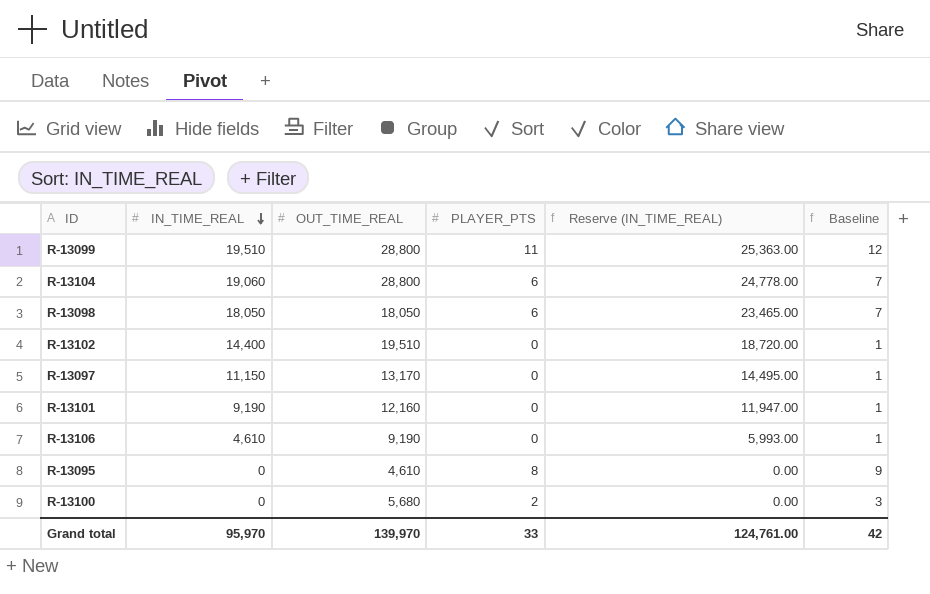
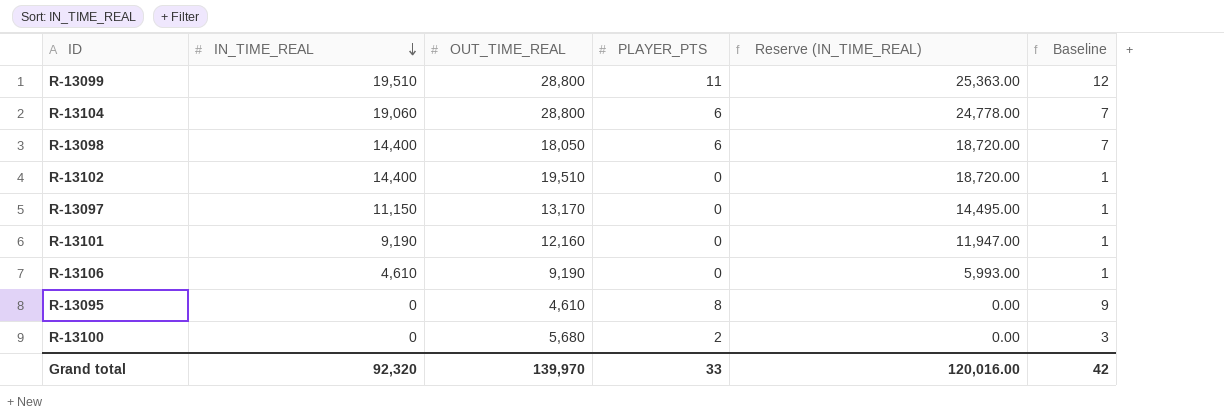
R-13098 | IN_TIME_REAL: 18,050 -> 14,400
R-13098 | Reserve (IN_TIME_REAL): 23,465.00 -> 18,720.00
Grand total | IN_TIME_REAL: 95,970 -> 92,320
Grand total | Reserve (IN_TIME_REAL): 124,761.00 -> 120,016.00

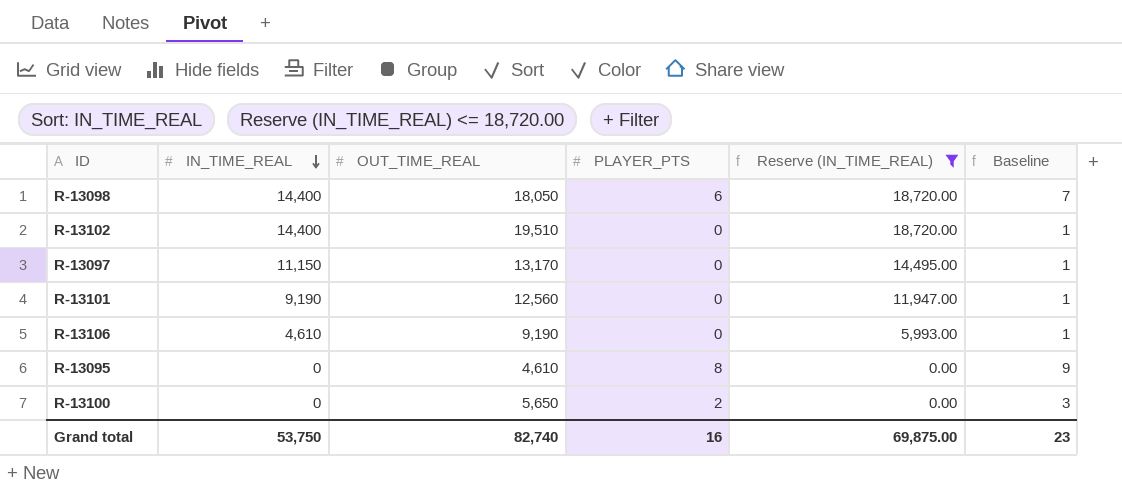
filter: none -> Reserve (IN_TIME_REAL) <= 18,720.00
R-13101 | OUT_TIME_REAL: 12,160 -> 12,560
R-13100 | OUT_TIME_REAL: 5,680 -> 5,650
Grand total | IN_TIME_REAL: 92,320 -> 53,750
Grand total | OUT_TIME_REAL: 139,970 -> 82,740
Grand total | PLAYER_PTS: 33 -> 16
Grand total | Reserve (IN_TIME_REAL): 120,016.00 -> 69,875.00
Grand total | Baseline: 42 -> 23

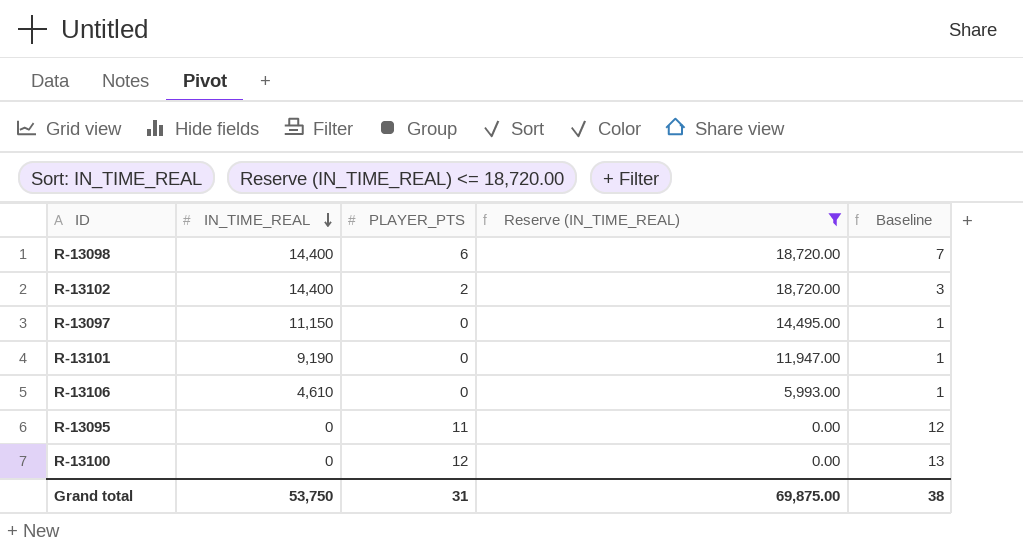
column OUT_TIME_REAL | position: 3 -> none
R-13102 | PLAYER_PTS: 0 -> 2
R-13102 | Baseline: 1 -> 3
R-13095 | PLAYER_PTS: 8 -> 11
R-13095 | Baseline: 9 -> 12
R-13100 | PLAYER_PTS: 2 -> 12
R-13100 | Baseline: 3 -> 13
Grand total | PLAYER_PTS: 16 -> 31
Grand total | Baseline: 23 -> 38

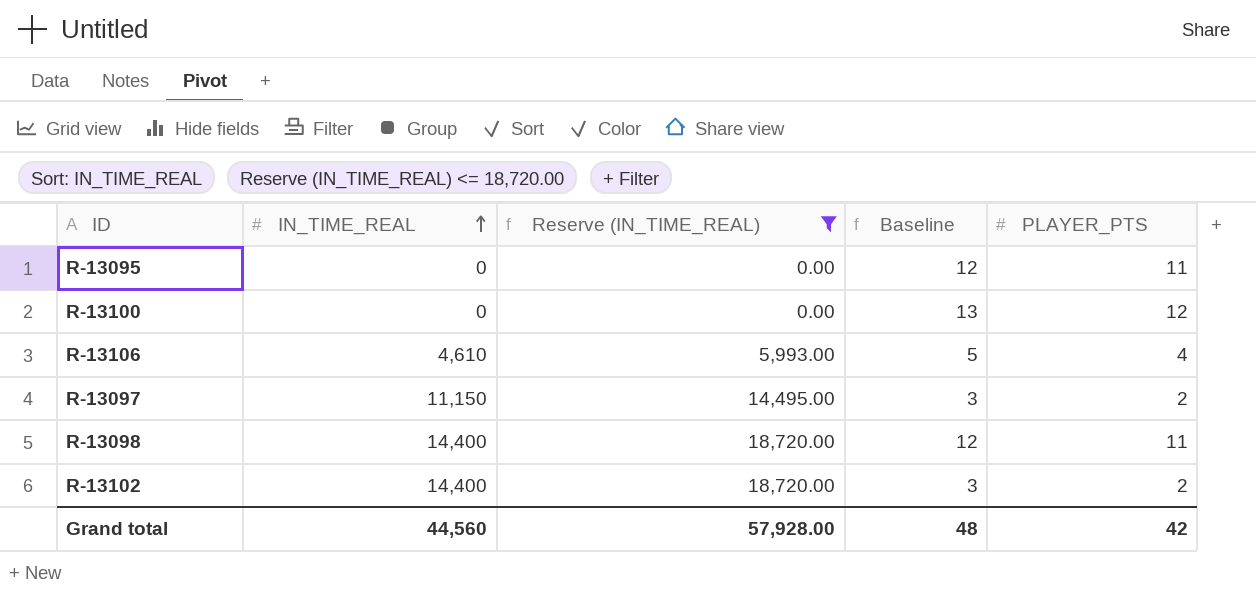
row order: IN_TIME_REAL descending -> IN_TIME_REAL ascending
column PLAYER_PTS | position: 3 -> 5
row R-13101: 9,190 | 0 | 11,947.00 | 1 -> none
R-13106 | Baseline: 1 -> 5
R-13106 | PLAYER_PTS: 0 -> 4
R-13097 | Baseline: 1 -> 3
R-13097 | PLAYER_PTS: 0 -> 2
R-13098 | Baseline: 7 -> 12
R-13098 | PLAYER_PTS: 6 -> 11
Grand total | IN_TIME_REAL: 53,750 -> 44,560
Grand total | Reserve (IN_TIME_REAL): 69,875.00 -> 57,928.00
Grand total | Baseline: 38 -> 48
Grand total | PLAYER_PTS: 31 -> 42

